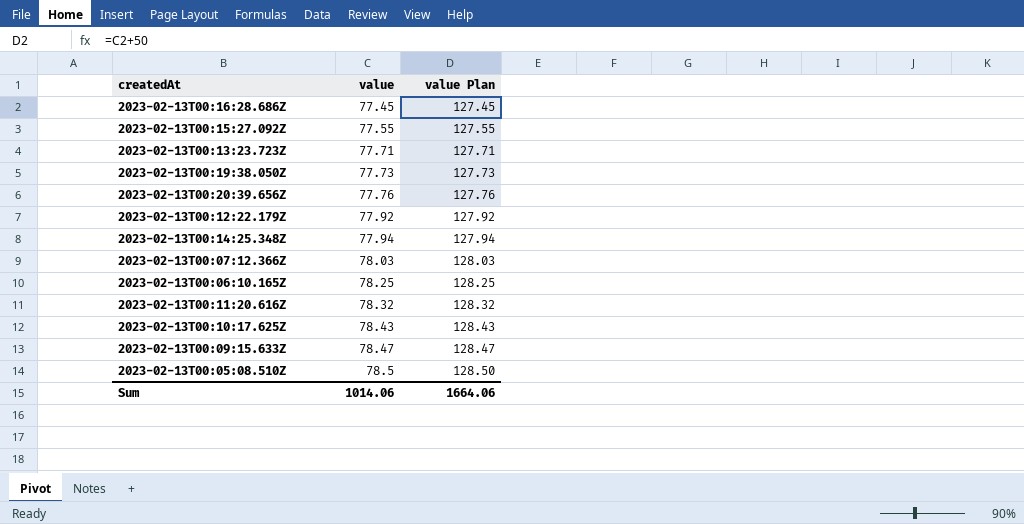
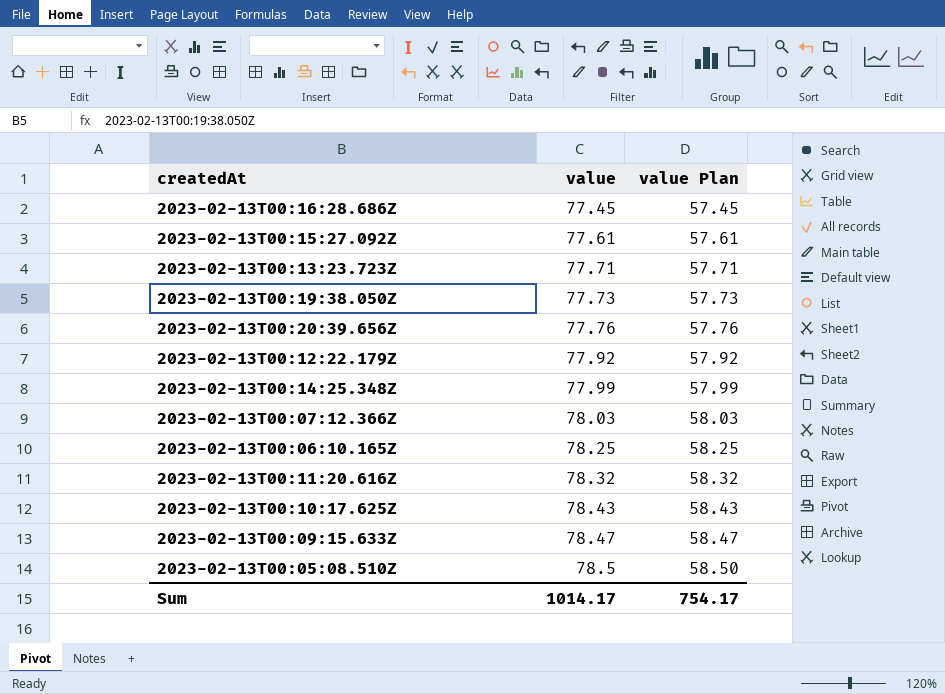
column value Plan | formula: [value] + 50 -> [value] - 20
2023-02-13T00:15:27.092Z | value: 77.55 -> 77.61
2023-02-13T00:14:25.348Z | value: 77.94 -> 77.99
Sum | value: 1014.06 -> 1014.17
Sum | value Plan: 1664.06 -> 754.17

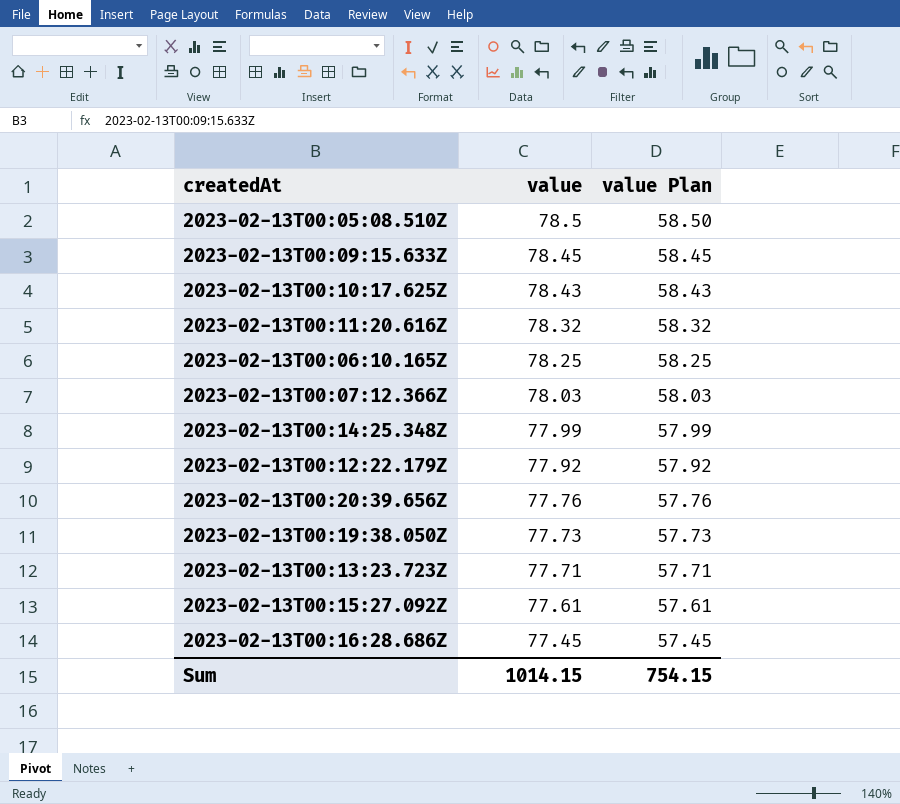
row order: value ascending -> value descending
2023-02-13T00:09:15.633Z | value: 78.47 -> 78.45
2023-02-13T00:09:15.633Z | value Plan: 58.47 -> 58.45
Sum | value: 1014.17 -> 1014.15
Sum | value Plan: 754.17 -> 754.15

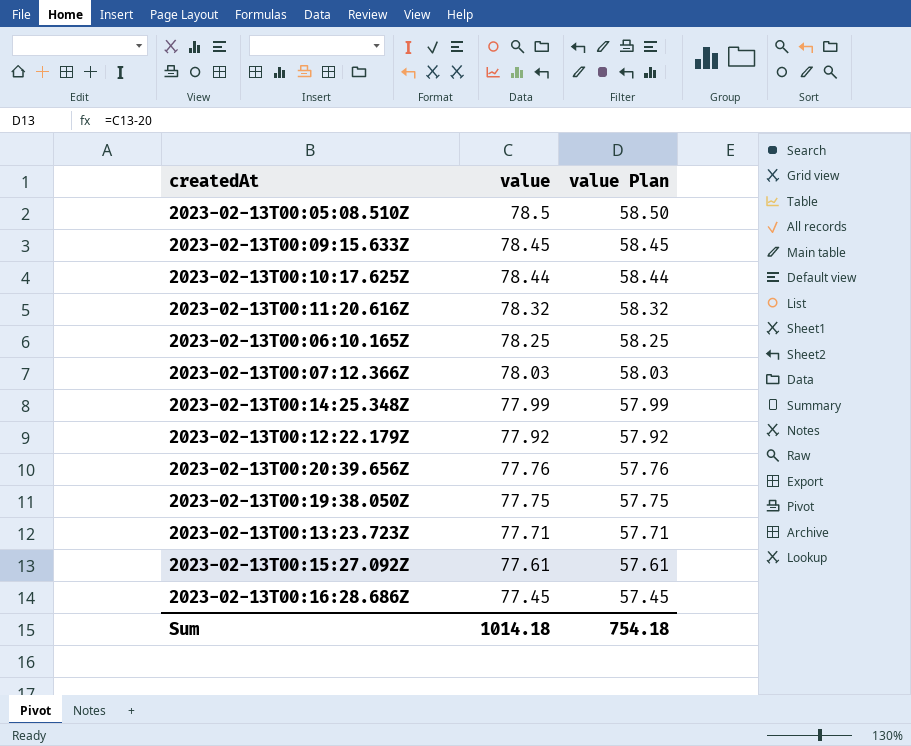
2023-02-13T00:10:17.625Z | value: 78.43 -> 78.44
2023-02-13T00:10:17.625Z | value Plan: 58.43 -> 58.44
2023-02-13T00:19:38.050Z | value: 77.73 -> 77.75
2023-02-13T00:19:38.050Z | value Plan: 57.73 -> 57.75
Sum | value: 1014.15 -> 1014.18
Sum | value Plan: 754.15 -> 754.18

